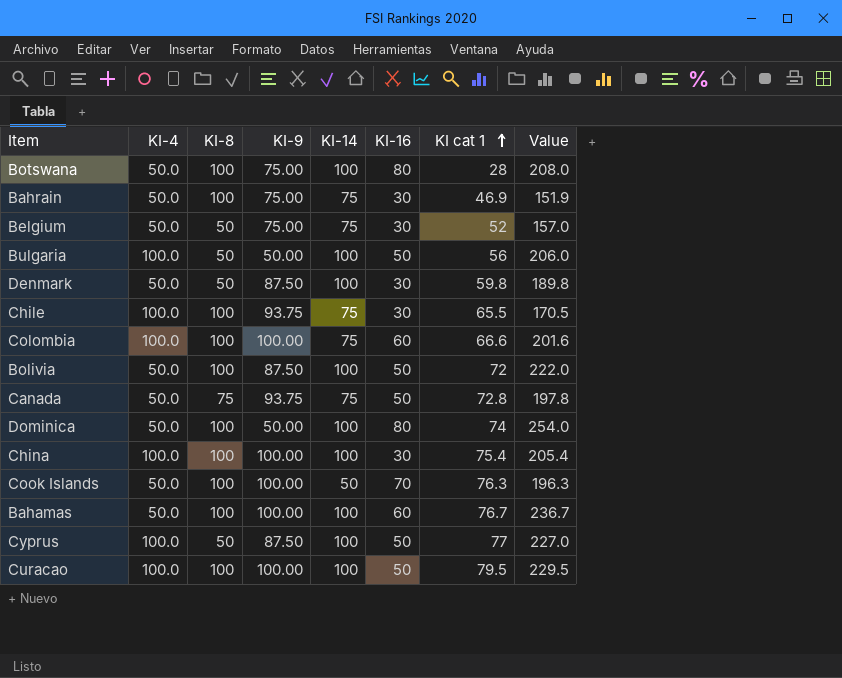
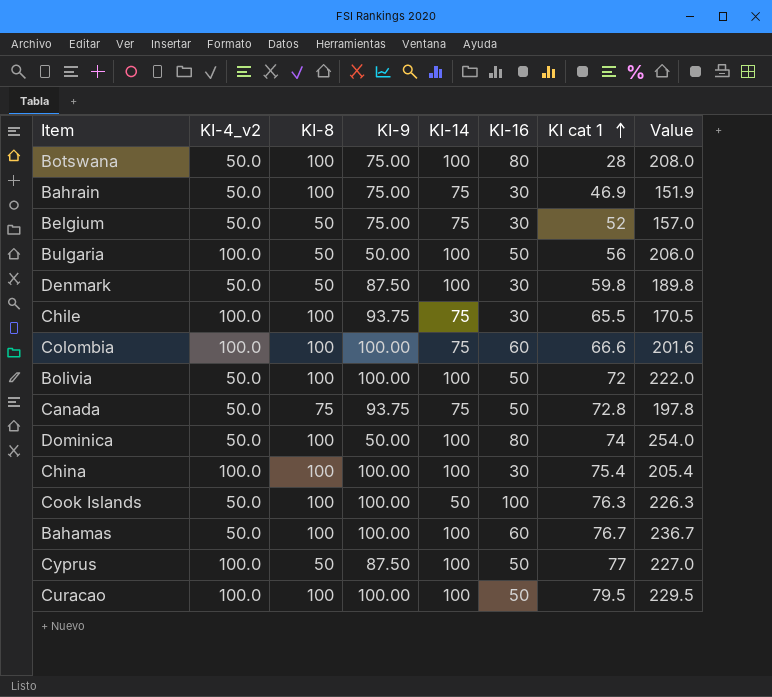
column name: KI-4 -> KI-4_v2
Bolivia | KI-9: 87.50 -> 100.00
Cook Islands | KI-16: 70 -> 100
Cook Islands | Value: 196.3 -> 226.3

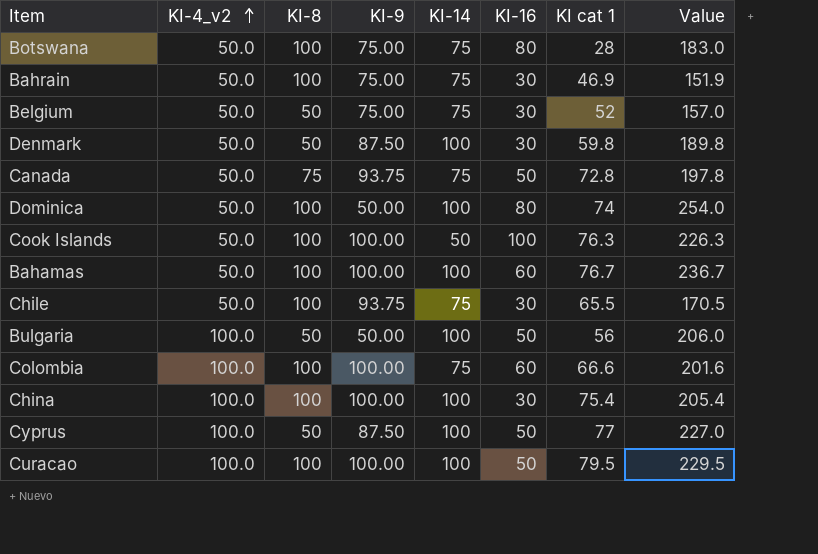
row order: KI cat 1 ascending -> KI-4_v2 ascending
row Bolivia: 50.0 | 100 | 100.00 | 100 | 50 | 72 | 222.0 -> none
Botswana | KI-14: 100 -> 75
Botswana | Value: 208.0 -> 183.0
Chile | KI-4_v2: 100.0 -> 50.0

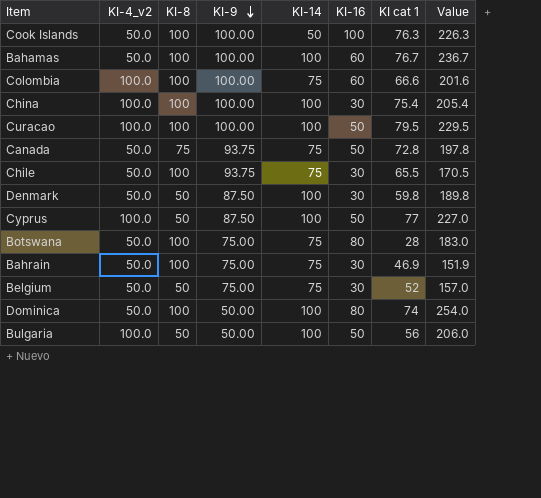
row order: KI-4_v2 ascending -> KI-9 descending

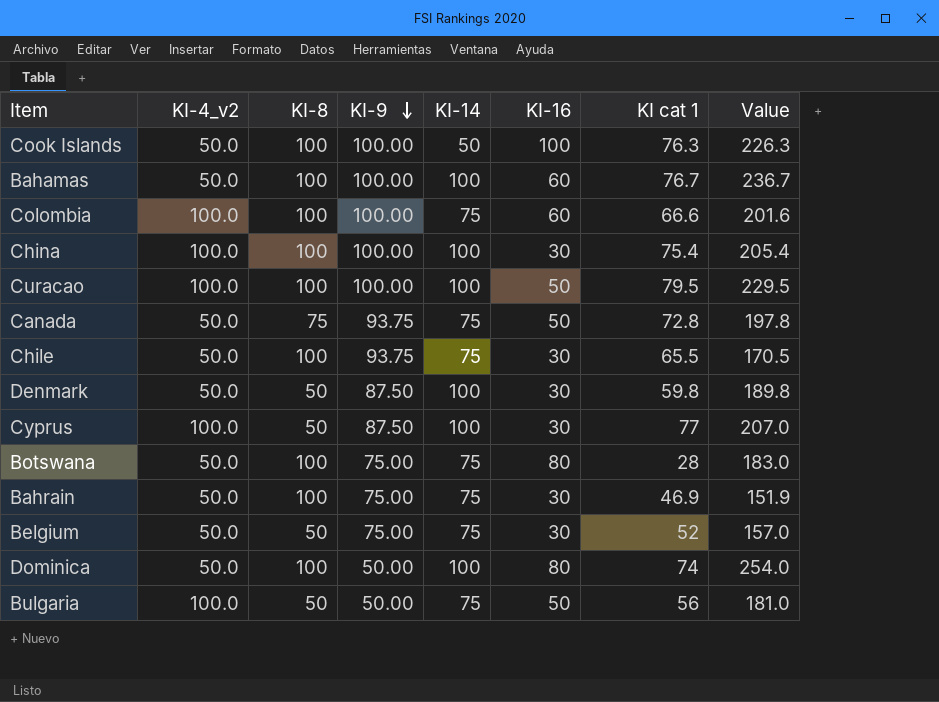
Cyprus | KI-16: 50 -> 30
Cyprus | Value: 227.0 -> 207.0
Bulgaria | KI-14: 100 -> 75
Bulgaria | Value: 206.0 -> 181.0

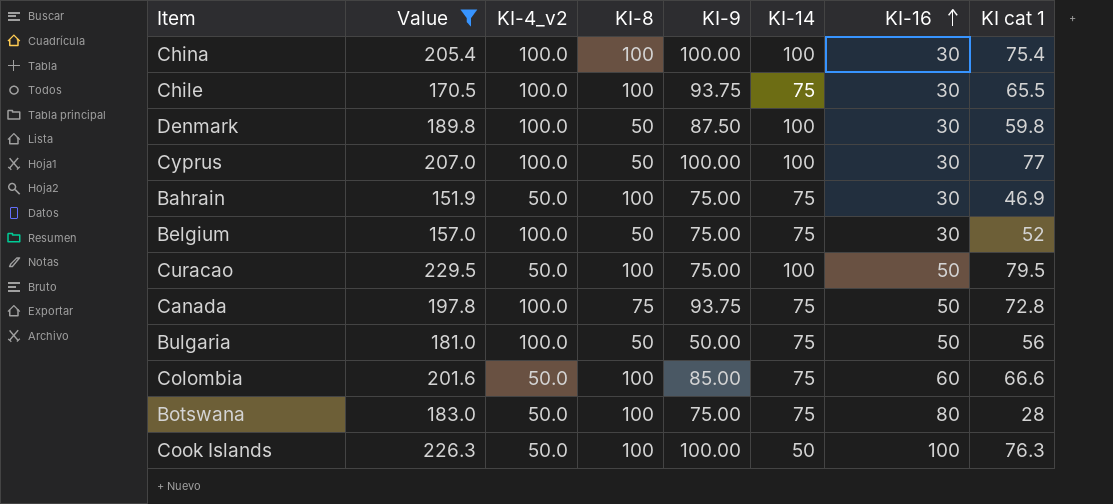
filter: none -> Value <= 229.5
row order: KI-9 descending -> KI-16 ascending
column Value | position: 8 -> 2
Chile | KI-4_v2: 50.0 -> 100.0
Denmark | KI-4_v2: 50.0 -> 100.0
Cyprus | KI-9: 87.50 -> 100.00
Belgium | KI-4_v2: 50.0 -> 100.0
Curacao | KI-4_v2: 100.0 -> 50.0
Curacao | KI-9: 100.00 -> 75.00
Canada | KI-4_v2: 50.0 -> 100.0
Colombia | KI-4_v2: 100.0 -> 50.0
Colombia | KI-9: 100.00 -> 85.00

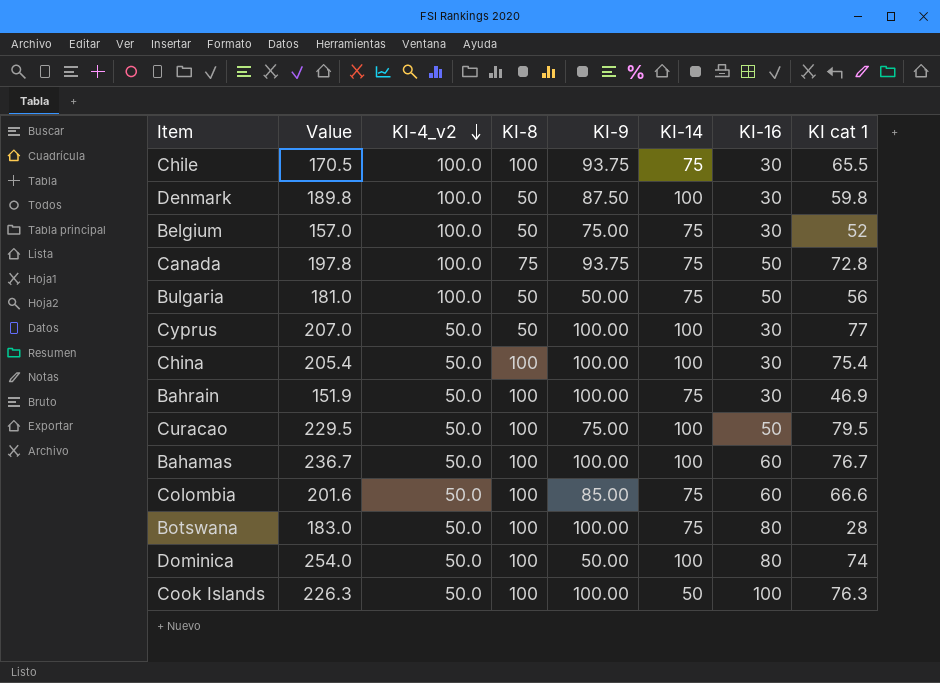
filter: Value <= 229.5 -> none
row order: KI-16 ascending -> KI-4_v2 descending
Cyprus | KI-4_v2: 100.0 -> 50.0
China | KI-4_v2: 100.0 -> 50.0
Bahrain | KI-9: 75.00 -> 100.00
Botswana | KI-9: 75.00 -> 100.00

